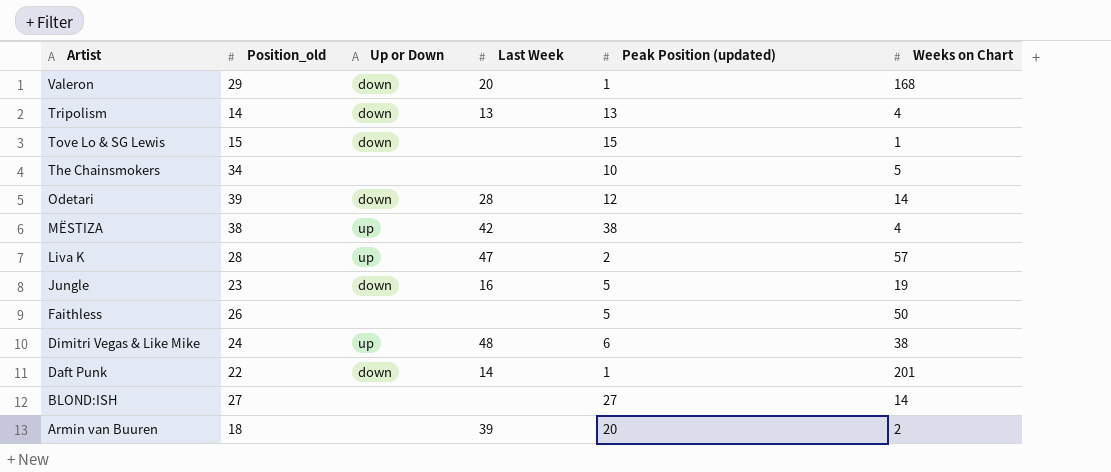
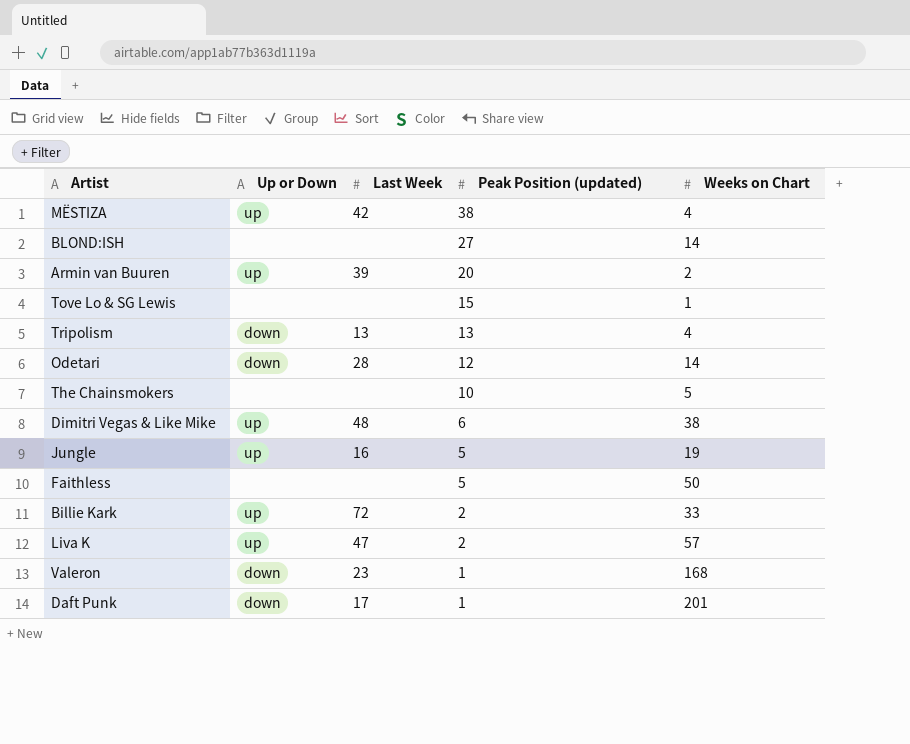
row order: Artist descending -> Peak Position (updated) descending
column Position_old | position: 2 -> none
Armin van Buuren | Up or Down: none -> up
Tove Lo & SG Lewis | Up or Down: down -> none
Jungle | Up or Down: down -> up
row Billie Kark: none -> up | 72 | 2 | 33
Valeron | Last Week: 20 -> 23
Daft Punk | Last Week: 14 -> 17

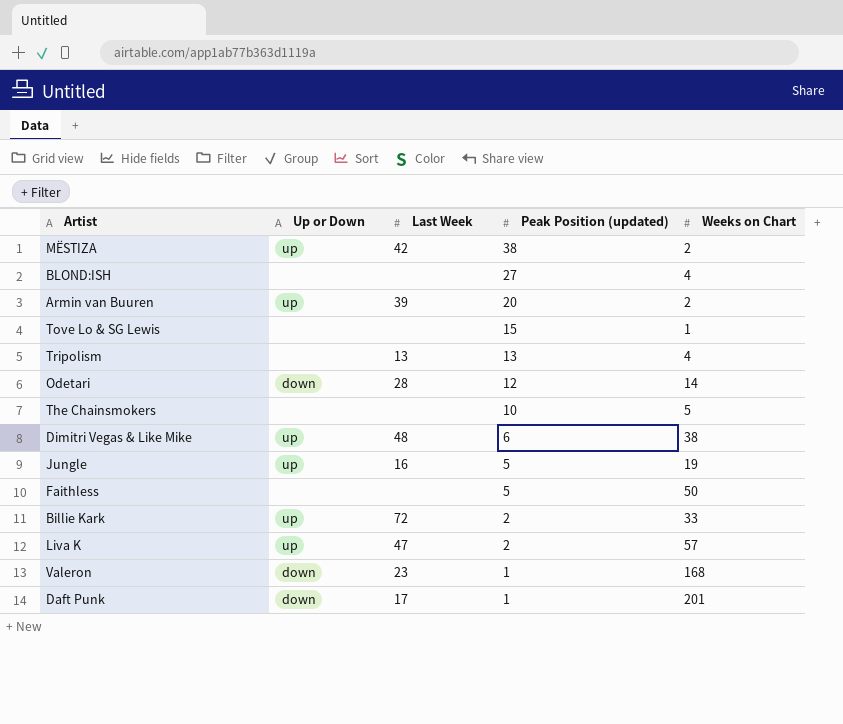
MËSTIZA | Weeks on Chart: 4 -> 2
BLOND:ISH | Weeks on Chart: 14 -> 4
Tripolism | Up or Down: down -> none

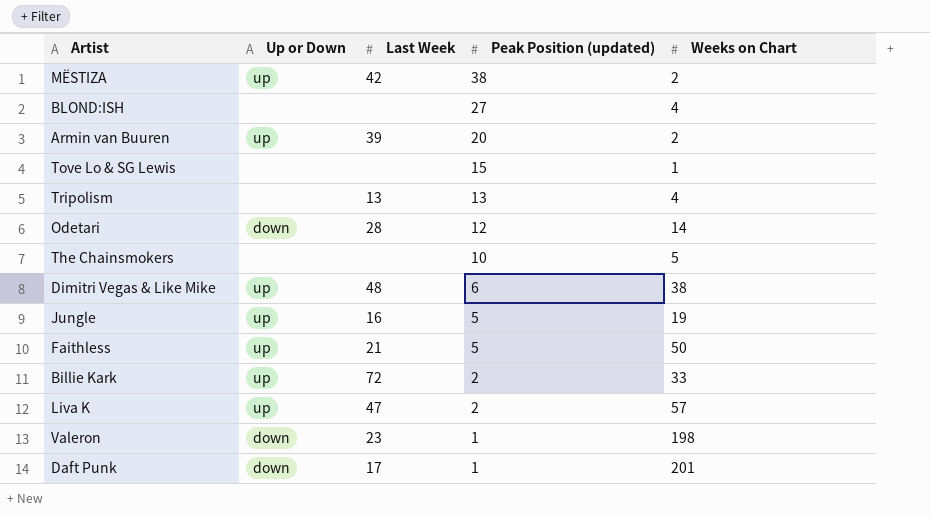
Faithless | Up or Down: none -> up
Faithless | Last Week: none -> 21
Valeron | Weeks on Chart: 168 -> 198

